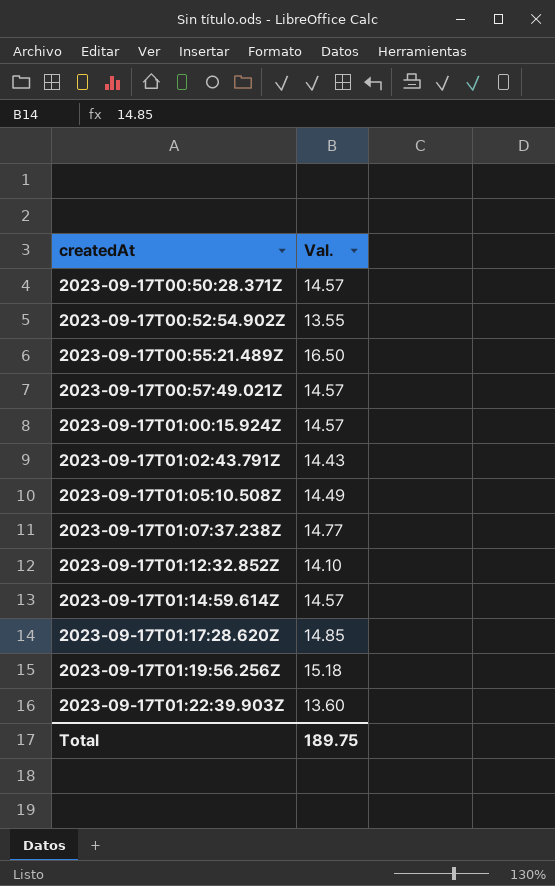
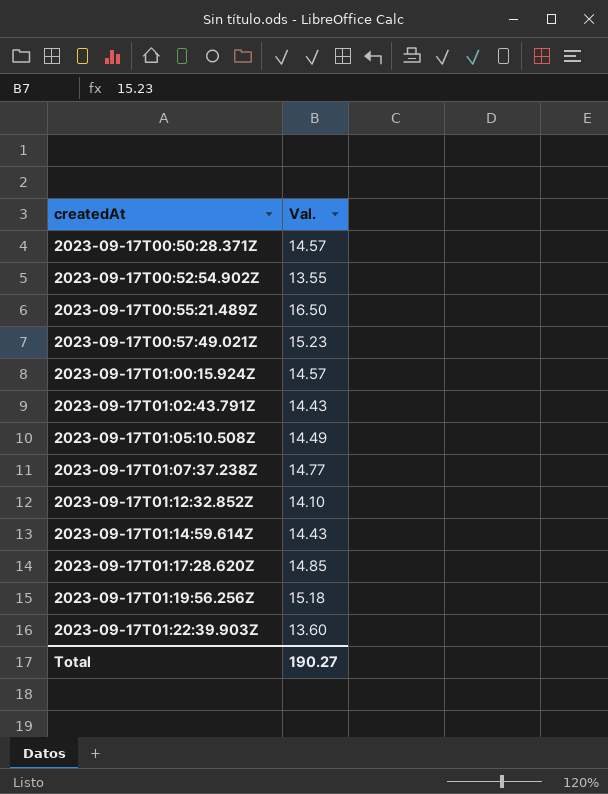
2023-09-17T00:57:49.021Z | Val.: 14.57 -> 15.23
2023-09-17T01:14:59.614Z | Val.: 14.57 -> 14.43
Total | Val.: 189.75 -> 190.27

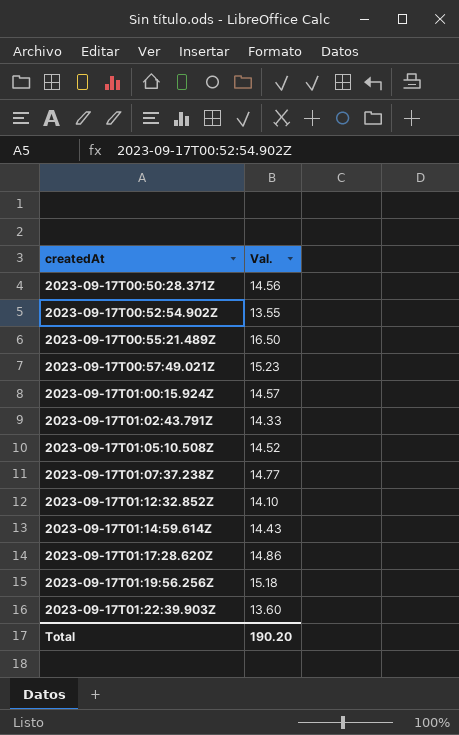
2023-09-17T00:50:28.371Z | Val.: 14.57 -> 14.56
2023-09-17T01:02:43.791Z | Val.: 14.43 -> 14.33
2023-09-17T01:05:10.508Z | Val.: 14.49 -> 14.52
2023-09-17T01:17:28.620Z | Val.: 14.85 -> 14.86
Total | Val.: 190.27 -> 190.20

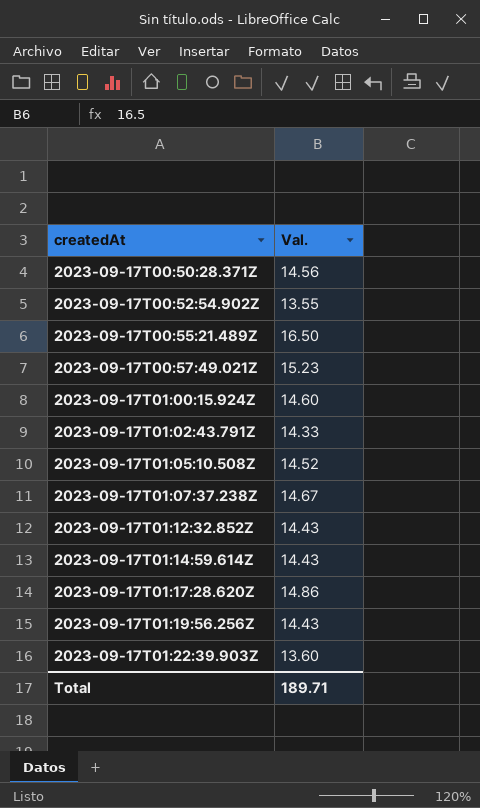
2023-09-17T01:00:15.924Z | Val.: 14.57 -> 14.60
2023-09-17T01:07:37.238Z | Val.: 14.77 -> 14.67
2023-09-17T01:12:32.852Z | Val.: 14.10 -> 14.43
2023-09-17T01:19:56.256Z | Val.: 15.18 -> 14.43
Total | Val.: 190.20 -> 189.71

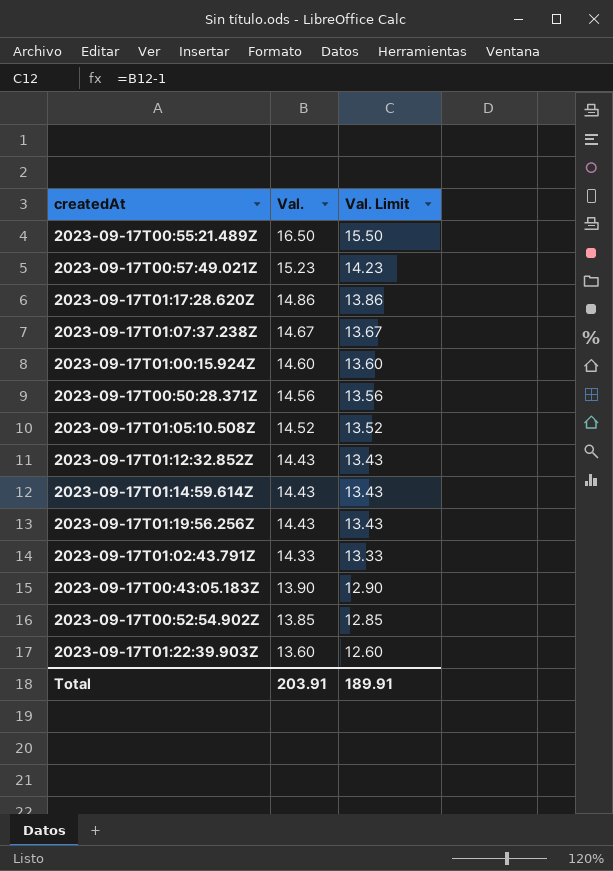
row order: createdAt ascending -> Val. descending
column Val. Limit | formula: none -> [Val.] - 1
row 2023-09-17T00:43:05.183Z: none -> 13.90 | 12.90
2023-09-17T00:52:54.902Z | Val.: 13.55 -> 13.85
Total | Val.: 189.71 -> 203.91

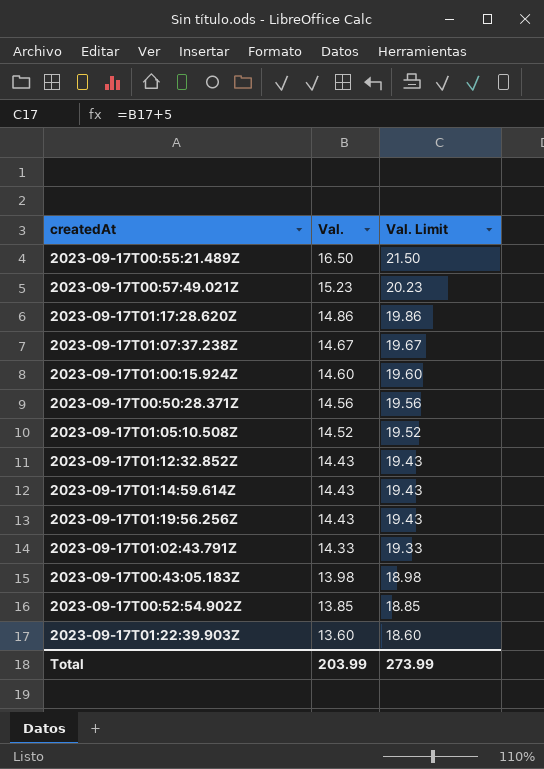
column Val. Limit | formula: [Val.] - 1 -> [Val.] + 5
2023-09-17T00:43:05.183Z | Val.: 13.90 -> 13.98
Total | Val.: 203.91 -> 203.99
Total | Val. Limit: 189.91 -> 273.99

